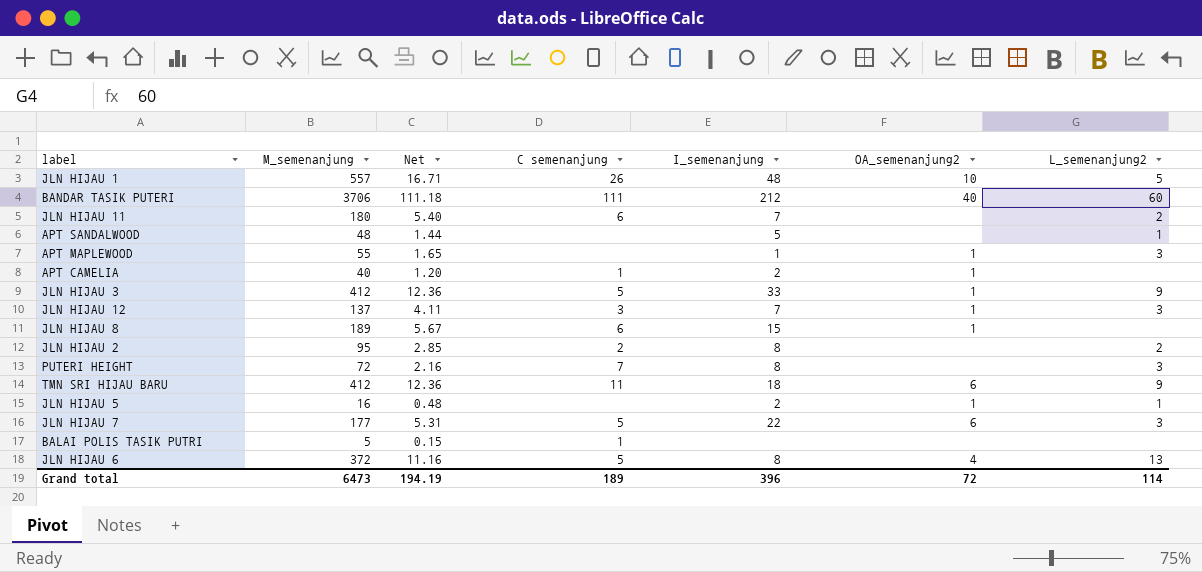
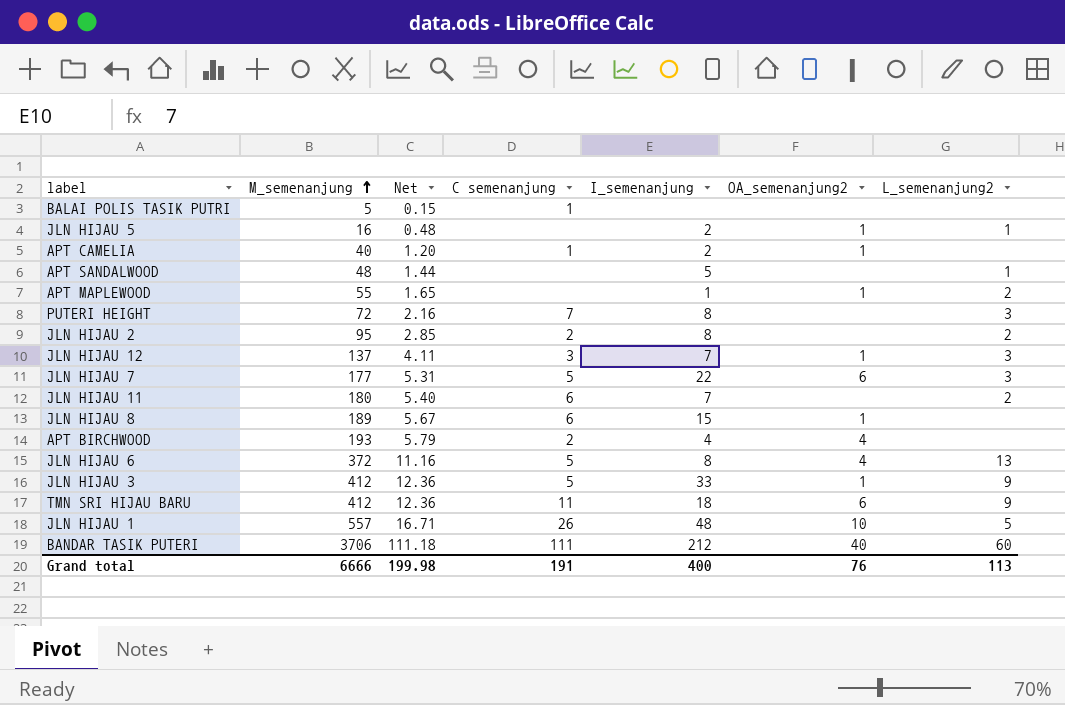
row order: none -> M_semenanjung ascending
APT MAPLEWOOD | L_semenanjung2: 3 -> 2
row APT BIRCHWOOD: none -> 193 | 5.79 | 2 | 4 | 4 | none
Grand total | M_semenanjung: 6473 -> 6666
Grand total | Net: 194.19 -> 199.98
Grand total | C semenanjung: 189 -> 191
Grand total | I_semenanjung: 396 -> 400
Grand total | OA_semenanjung2: 72 -> 76
Grand total | L_semenanjung2: 114 -> 113

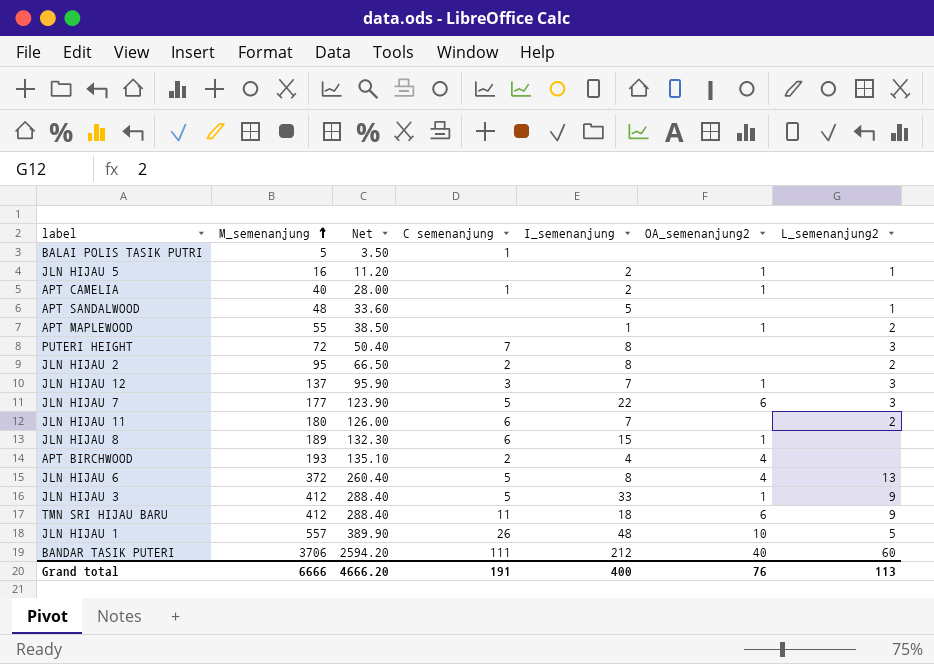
column Net | formula: [M_semenanjung] * 0.03 -> [M_semenanjung] * 0.7
Grand total | Net: 199.98 -> 4666.20

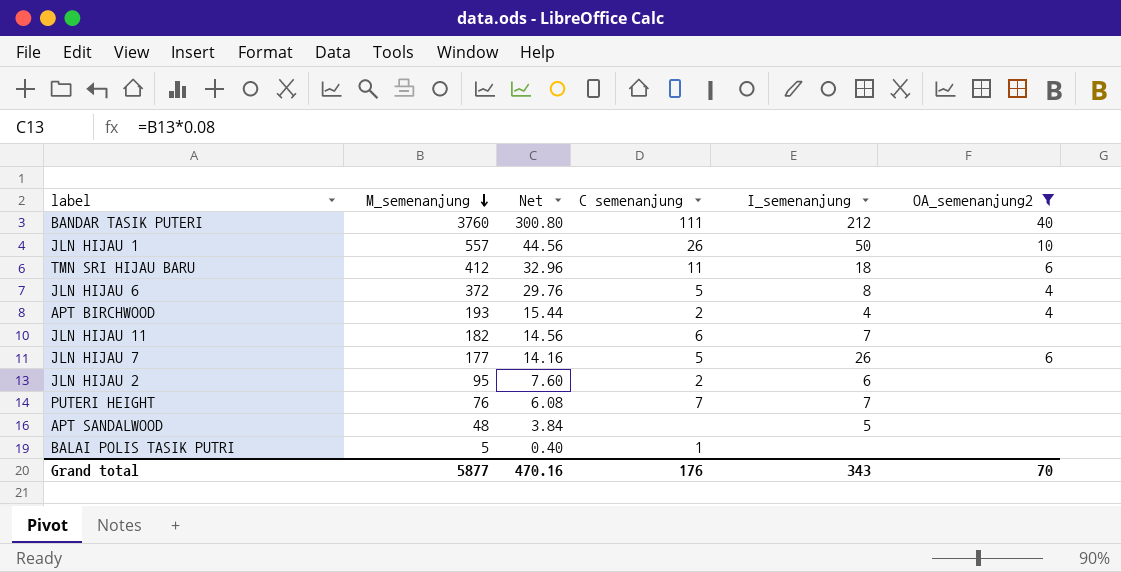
filter: none -> OA_semenanjung2 != 1
row order: M_semenanjung ascending -> M_semenanjung descending
column L_semenanjung2 | position: 7 -> none
column Net | formula: [M_semenanjung] * 0.7 -> [M_semenanjung] * 0.08
BANDAR TASIK PUTERI | M_semenanjung: 3706 -> 3760
JLN HIJAU 1 | I_semenanjung: 48 -> 50
JLN HIJAU 11 | M_semenanjung: 180 -> 182
JLN HIJAU 7 | I_semenanjung: 22 -> 26
JLN HIJAU 2 | I_semenanjung: 8 -> 6
PUTERI HEIGHT | M_semenanjung: 72 -> 76
PUTERI HEIGHT | I_semenanjung: 8 -> 7
Grand total | M_semenanjung: 6666 -> 5877
Grand total | Net: 4666.20 -> 470.16
Grand total | C semenanjung: 191 -> 176
Grand total | I_semenanjung: 400 -> 343
Grand total | OA_semenanjung2: 76 -> 70

